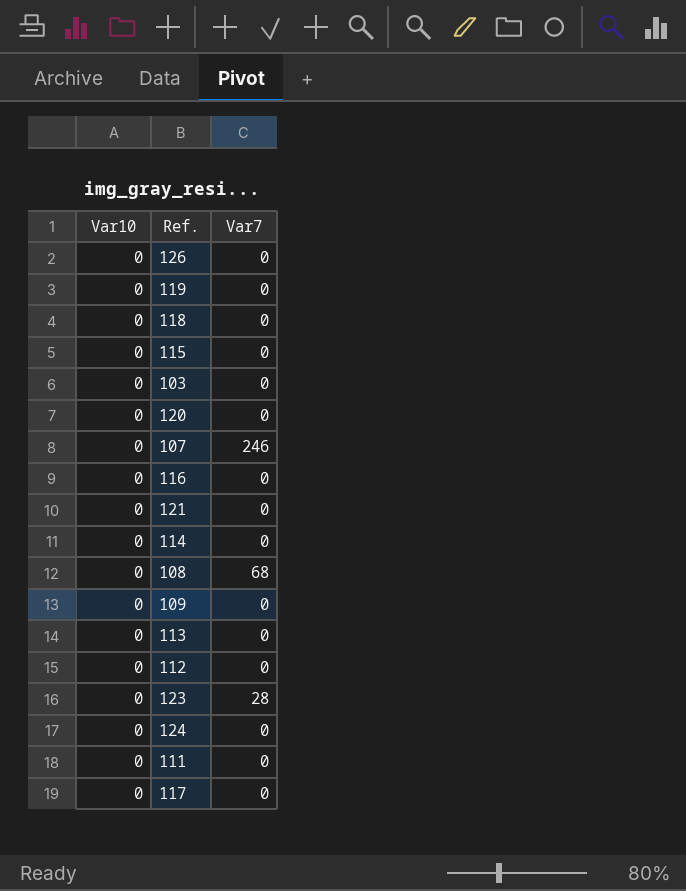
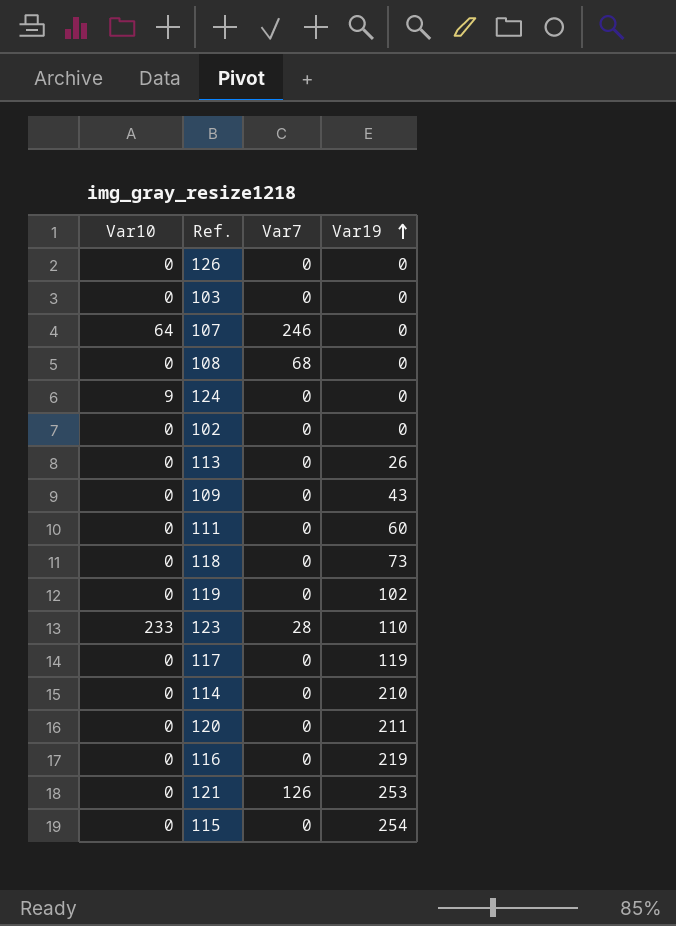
row order: none -> Var19 ascending
column Var19 | position: none -> 4
row 112: 0 | 0 -> none
107 | Var10: 0 -> 64
124 | Var10: 0 -> 9
row 102: none -> 0 | 0 | 0
123 | Var10: 0 -> 233
121 | Var7: 0 -> 126

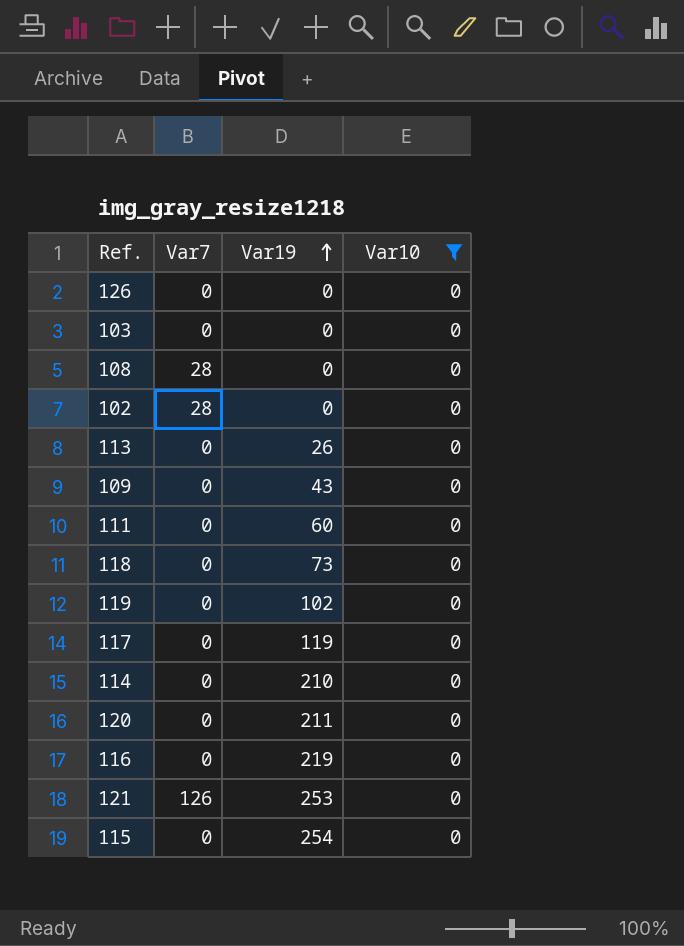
filter: none -> Var10 = 0
column Var10 | position: 1 -> 4
108 | Var7: 68 -> 28
102 | Var7: 0 -> 28

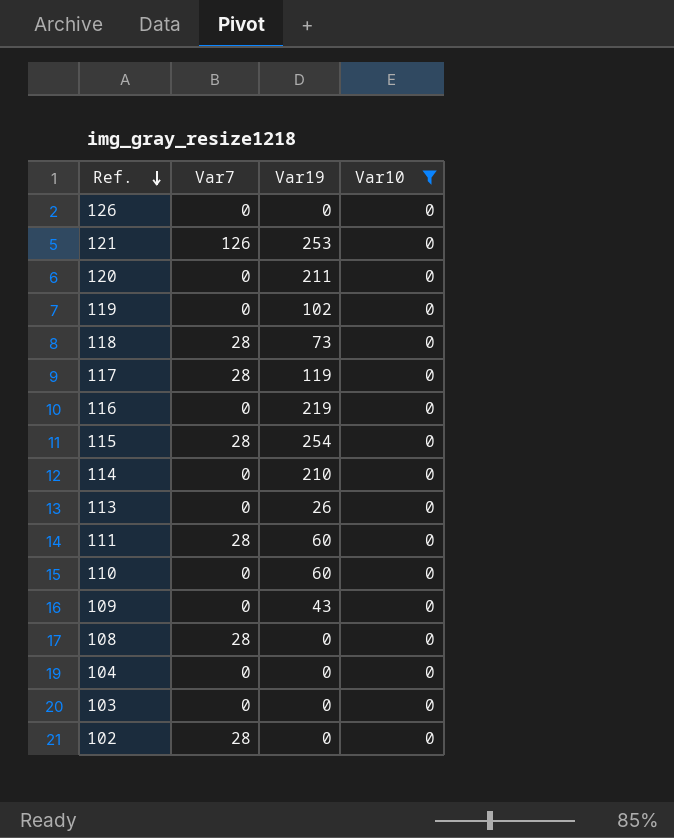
row order: Var19 ascending -> Ref. descending
118 | Var7: 0 -> 28
117 | Var7: 0 -> 28
115 | Var7: 0 -> 28
111 | Var7: 0 -> 28
row 110: none -> 0 | 60 | 0
row 104: none -> 0 | 0 | 0

